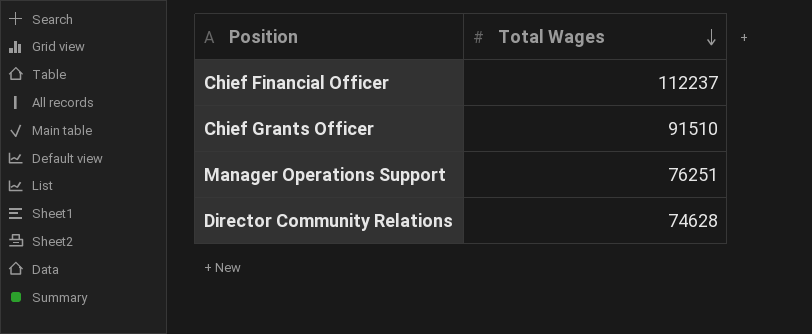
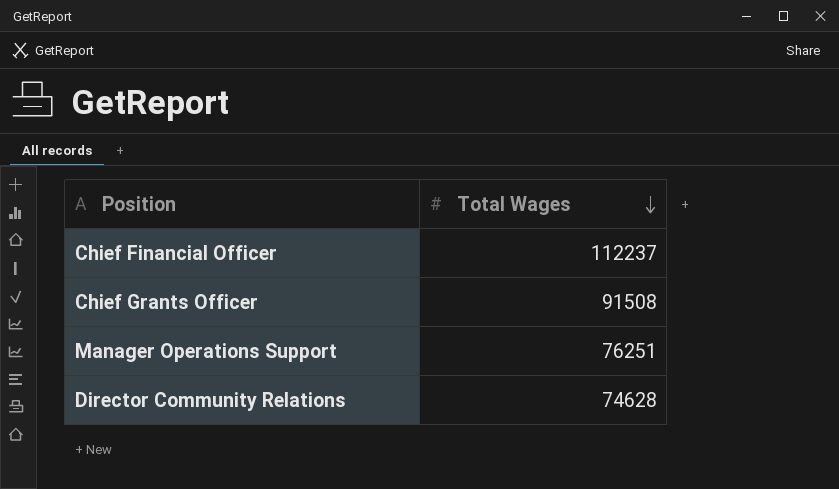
Chief Grants Officer | Total Wages: 91510 -> 91508

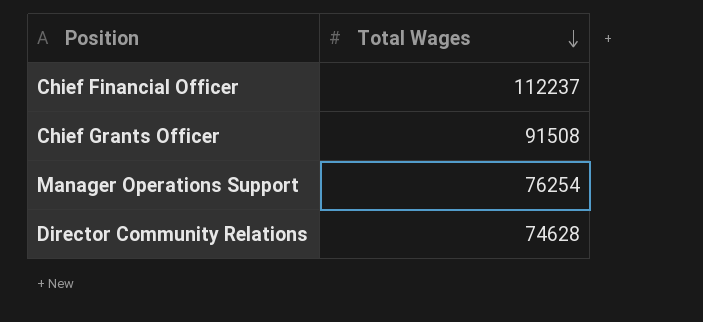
Manager Operations Support | Total Wages: 76251 -> 76254

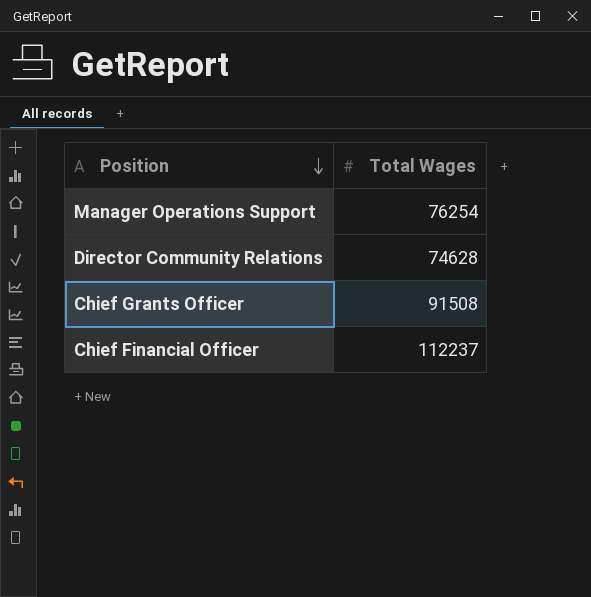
row order: Total Wages descending -> Position descending

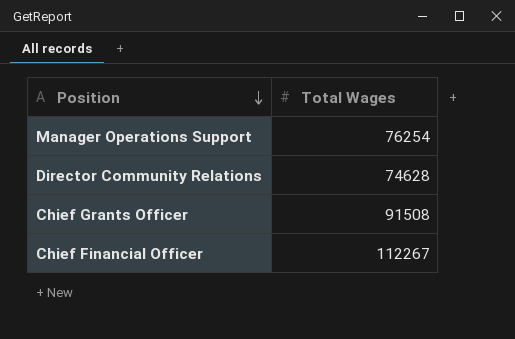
Chief Financial Officer | Total Wages: 112237 -> 112267

